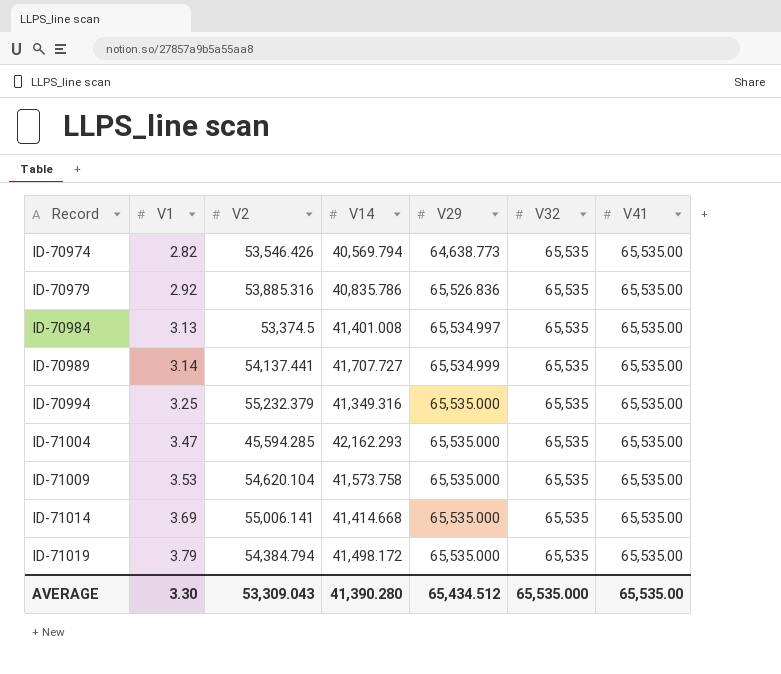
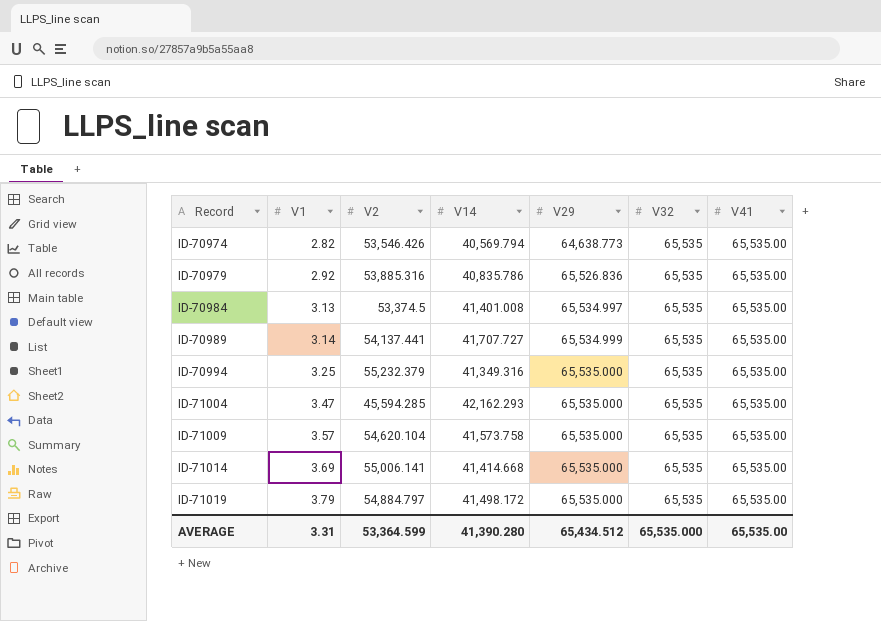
ID-71009 | V1: 3.53 -> 3.57
ID-71019 | V2: 54,384.794 -> 54,884.797
AVERAGE | V1: 3.30 -> 3.31
AVERAGE | V2: 53,309.043 -> 53,364.599

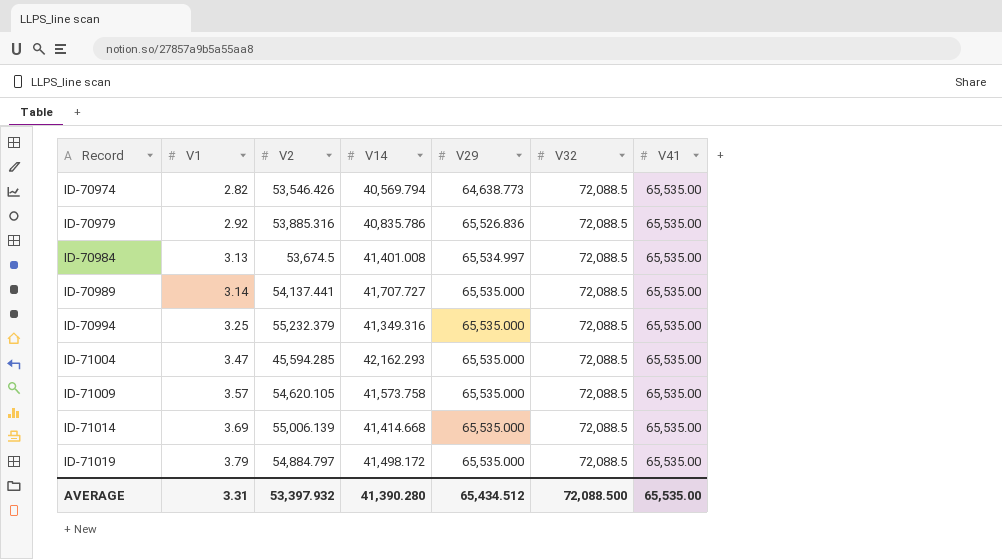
ID-70974 | V32: 65,535 -> 72,088.5
ID-70979 | V32: 65,535 -> 72,088.5
ID-70984 | V2: 53,374.5 -> 53,674.5
ID-70984 | V32: 65,535 -> 72,088.5
ID-70989 | V29: 65,534.999 -> 65,535.000
ID-70989 | V32: 65,535 -> 72,088.5
ID-70994 | V32: 65,535 -> 72,088.5
ID-71004 | V32: 65,535 -> 72,088.5
ID-71009 | V2: 54,620.104 -> 54,620.105
ID-71009 | V32: 65,535 -> 72,088.5
ID-71014 | V2: 55,006.141 -> 55,006.139
ID-71014 | V32: 65,535 -> 72,088.5
ID-71019 | V32: 65,535 -> 72,088.5
AVERAGE | V2: 53,364.599 -> 53,397.932
AVERAGE | V32: 65,535.000 -> 72,088.500

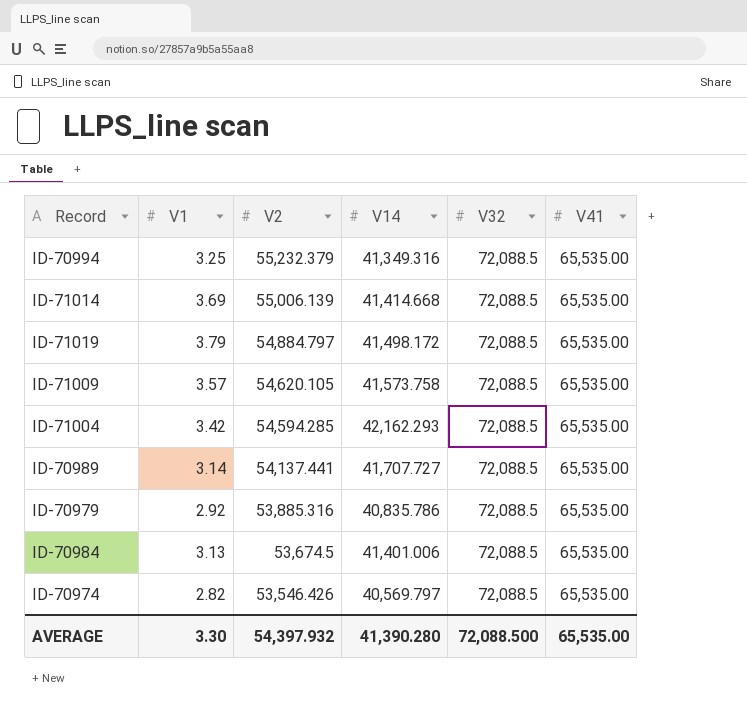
row order: Record ascending -> V2 descending
column V29 | position: 5 -> none
ID-71004 | V1: 3.47 -> 3.42
ID-71004 | V2: 45,594.285 -> 54,594.285
ID-70984 | V14: 41,401.008 -> 41,401.006
ID-70974 | V14: 40,569.794 -> 40,569.797
AVERAGE | V1: 3.31 -> 3.30
AVERAGE | V2: 53,397.932 -> 54,397.932

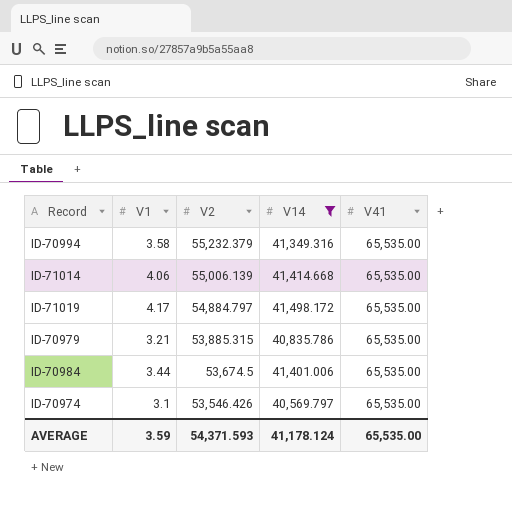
filter: none -> V14 <= 41,498.172
column V32 | position: 5 -> none
ID-70994 | V1: 3.25 -> 3.58
ID-71014 | V1: 3.69 -> 4.06
ID-71019 | V1: 3.79 -> 4.17
ID-70979 | V1: 2.92 -> 3.21
ID-70979 | V2: 53,885.316 -> 53,885.315
ID-70984 | V1: 3.13 -> 3.44
ID-70974 | V1: 2.82 -> 3.1
AVERAGE | V1: 3.30 -> 3.59
AVERAGE | V2: 54,397.932 -> 54,371.593
AVERAGE | V14: 41,390.280 -> 41,178.124

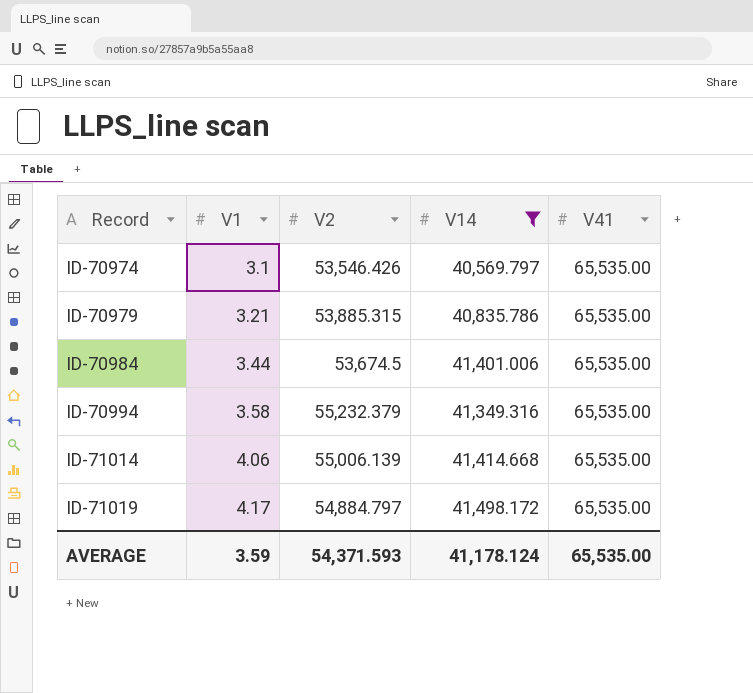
row order: V2 descending -> Record ascending

